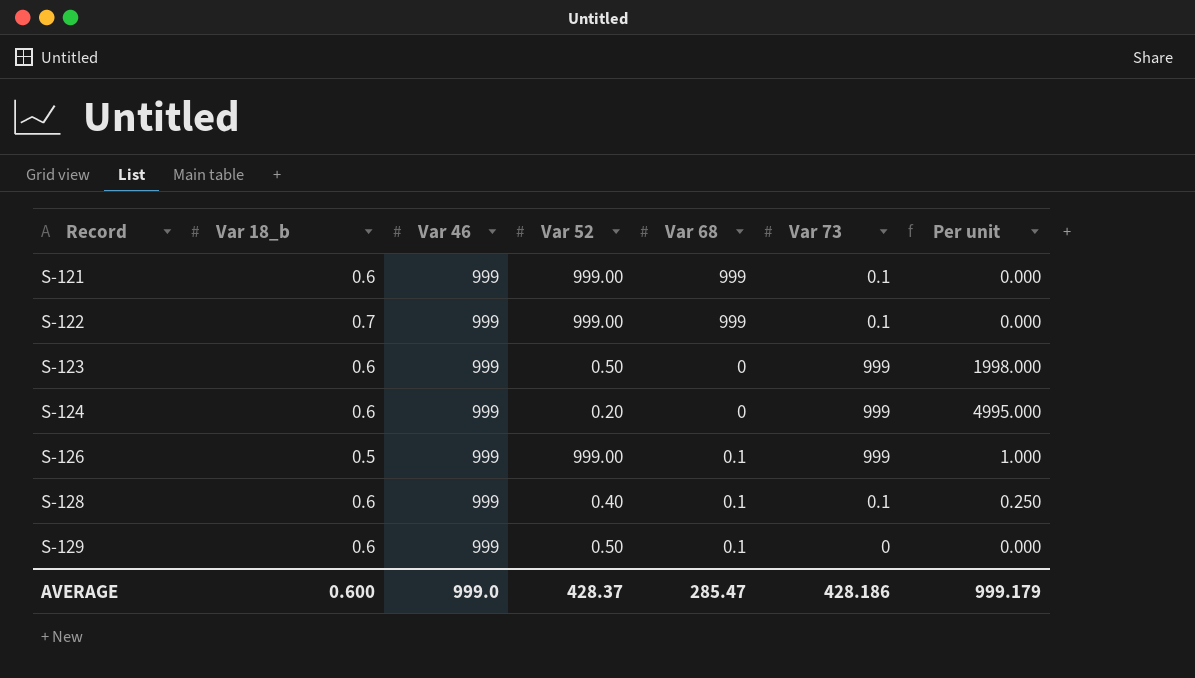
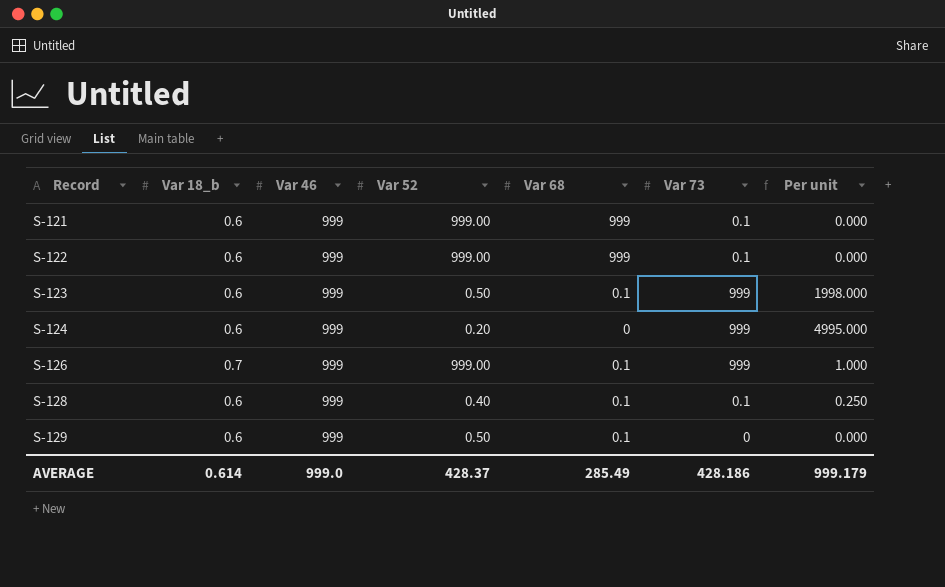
S-122 | Var 18_b: 0.7 -> 0.6
S-123 | Var 68: 0 -> 0.1
S-126 | Var 18_b: 0.5 -> 0.7
AVERAGE | Var 18_b: 0.600 -> 0.614
AVERAGE | Var 68: 285.47 -> 285.49

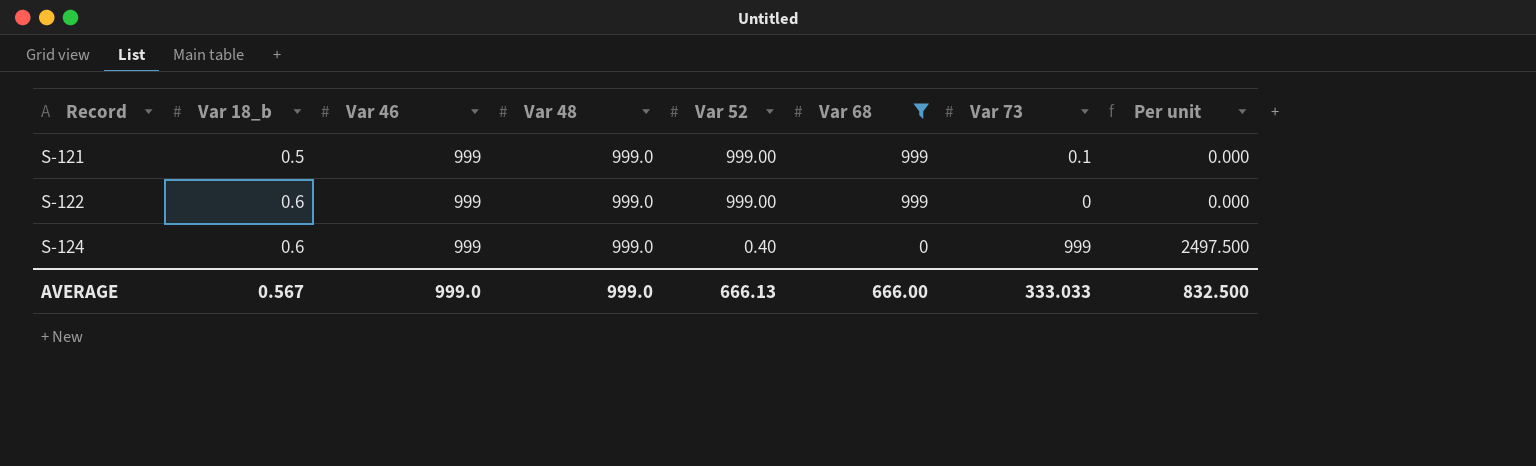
filter: none -> Var 68 != 0.1
column Var 48 | position: none -> 4
S-121 | Var 18_b: 0.6 -> 0.5
S-122 | Var 73: 0.1 -> 0
S-124 | Var 52: 0.20 -> 0.40
S-124 | Per unit: 4995.000 -> 2497.500
AVERAGE | Var 18_b: 0.614 -> 0.567
AVERAGE | Var 52: 428.37 -> 666.13
AVERAGE | Var 68: 285.49 -> 666.00
AVERAGE | Var 73: 428.186 -> 333.033
AVERAGE | Per unit: 999.179 -> 832.500

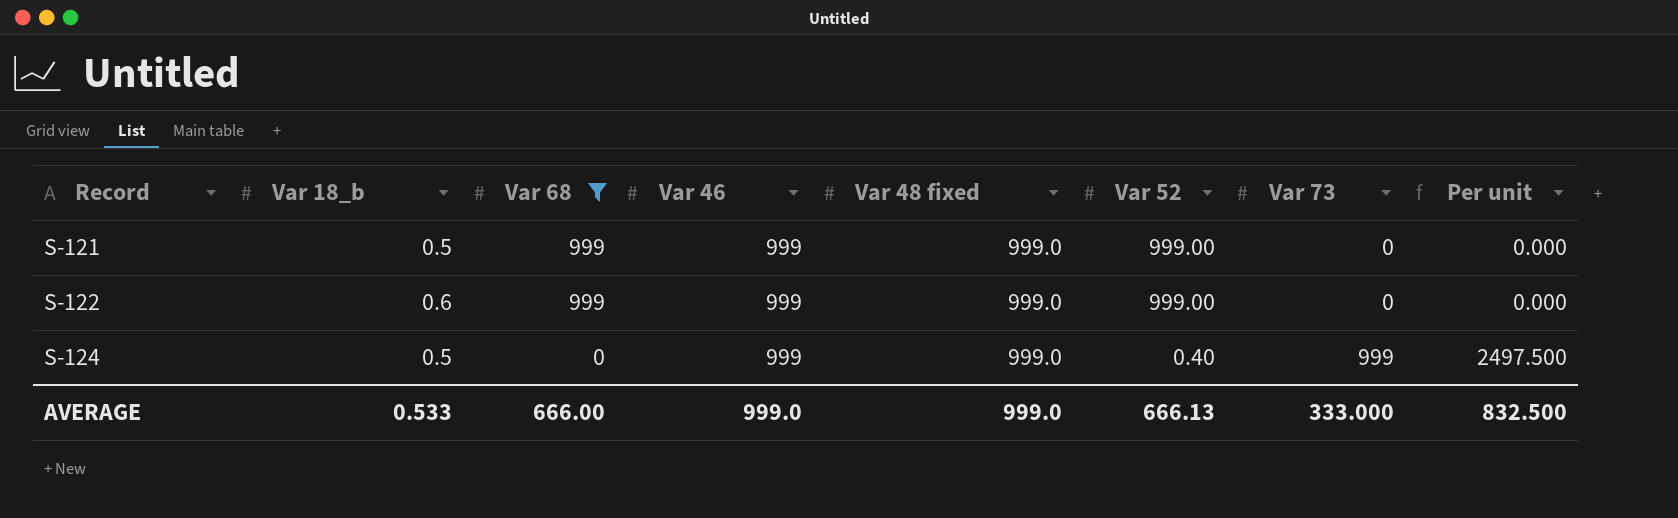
column Var 68 | position: 6 -> 3
column name: Var 48 -> Var 48 fixed
S-121 | Var 73: 0.1 -> 0
S-124 | Var 18_b: 0.6 -> 0.5
AVERAGE | Var 18_b: 0.567 -> 0.533
AVERAGE | Var 73: 333.033 -> 333.000

